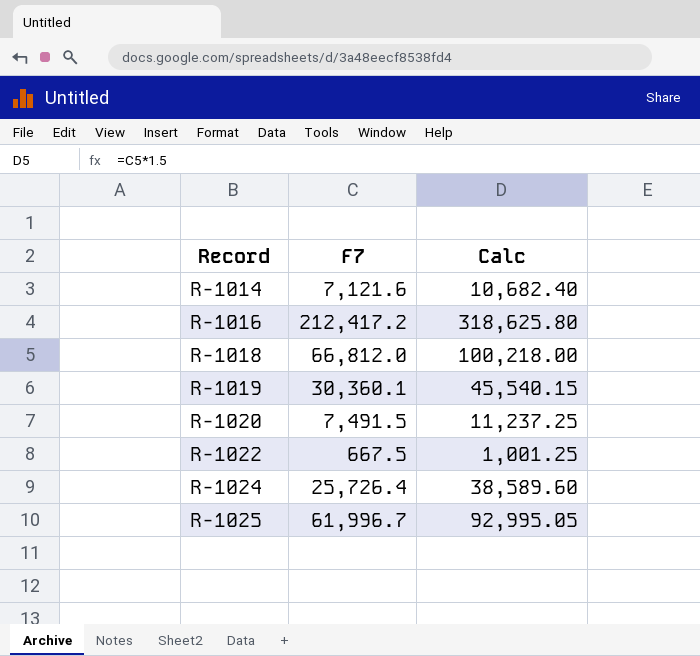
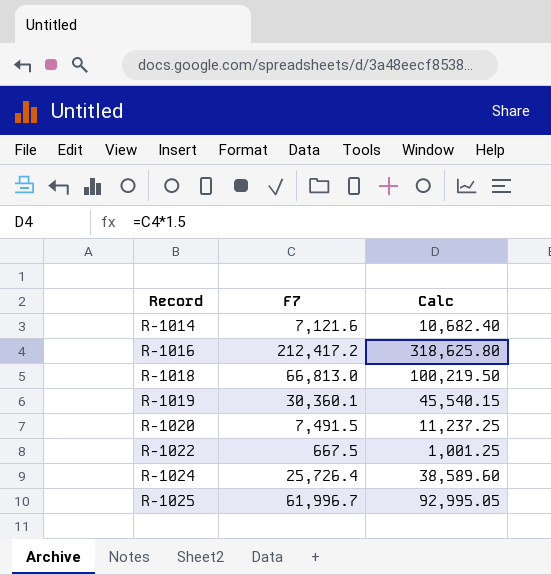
R-1018 | F7: 66,812.0 -> 66,813.0
R-1018 | Calc: 100,218.00 -> 100,219.50

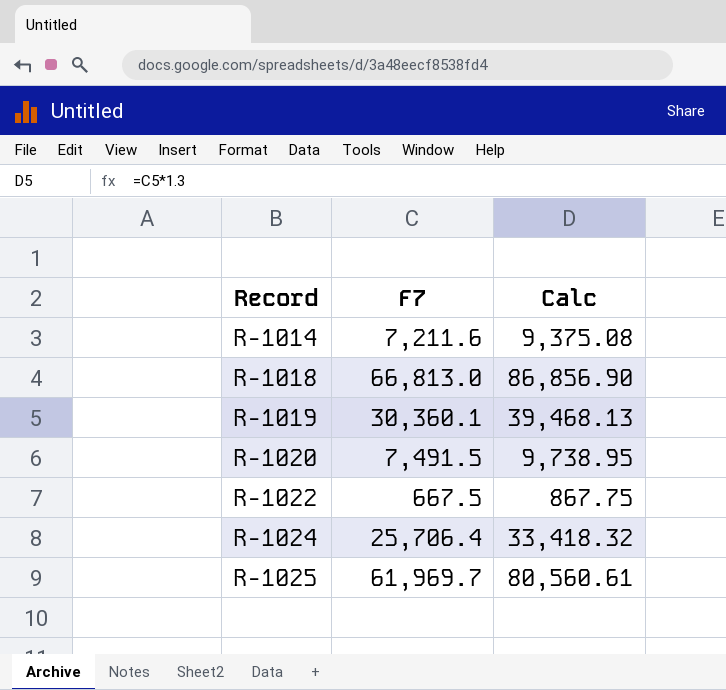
column Calc | formula: [F7] * 1.5 -> [F7] * 1.3
row R-1016: 212,417.2 | 318,625.80 -> none
R-1014 | F7: 7,121.6 -> 7,211.6
R-1024 | F7: 25,726.4 -> 25,706.4
R-1025 | F7: 61,996.7 -> 61,969.7

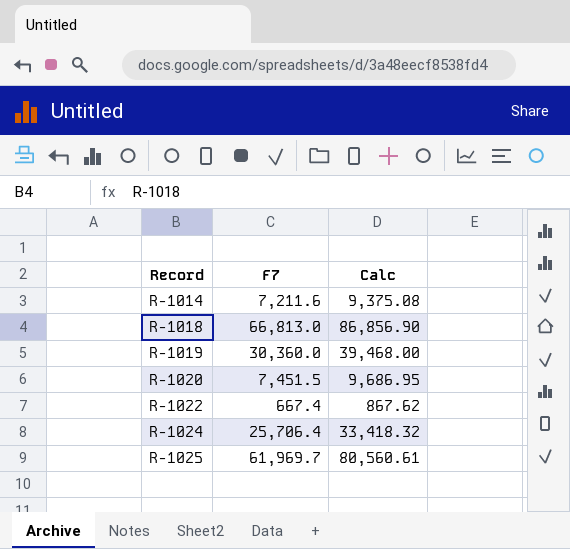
R-1019 | F7: 30,360.1 -> 30,360.0
R-1019 | Calc: 39,468.13 -> 39,468.00
R-1020 | F7: 7,491.5 -> 7,451.5
R-1020 | Calc: 9,738.95 -> 9,686.95
R-1022 | F7: 667.5 -> 667.4
R-1022 | Calc: 867.75 -> 867.62

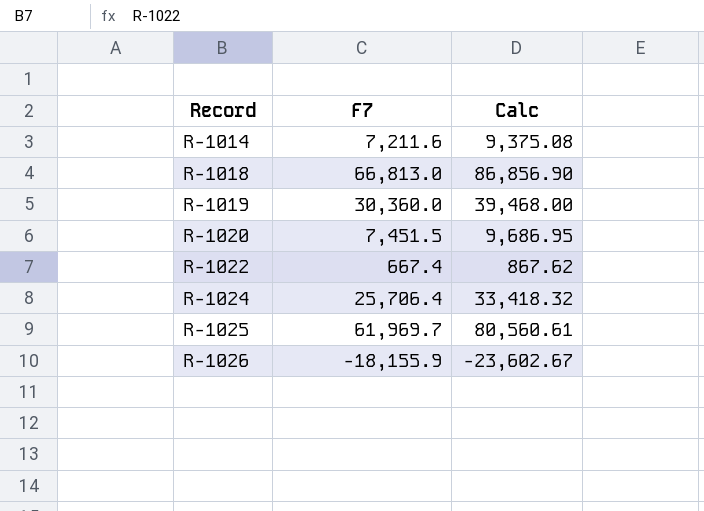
row R-1026: none -> -18,155.9 | -23,602.67

